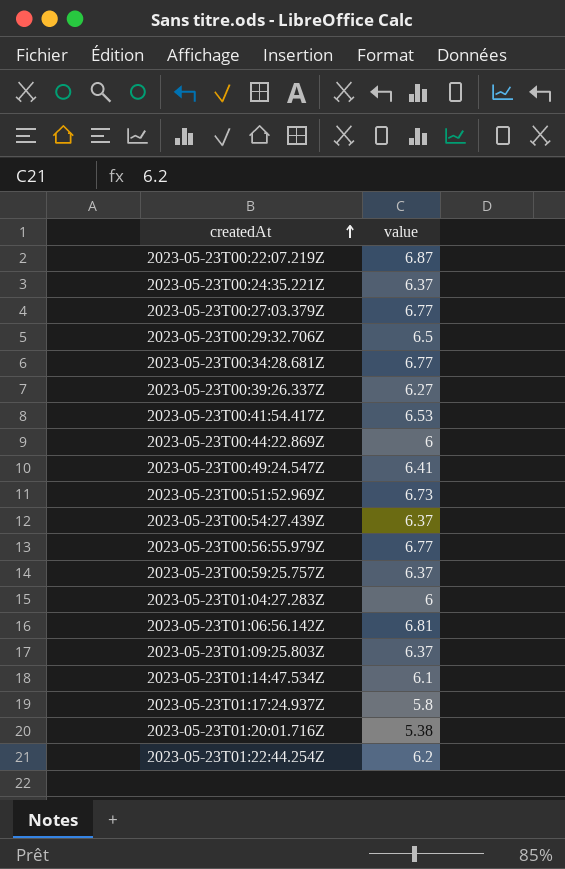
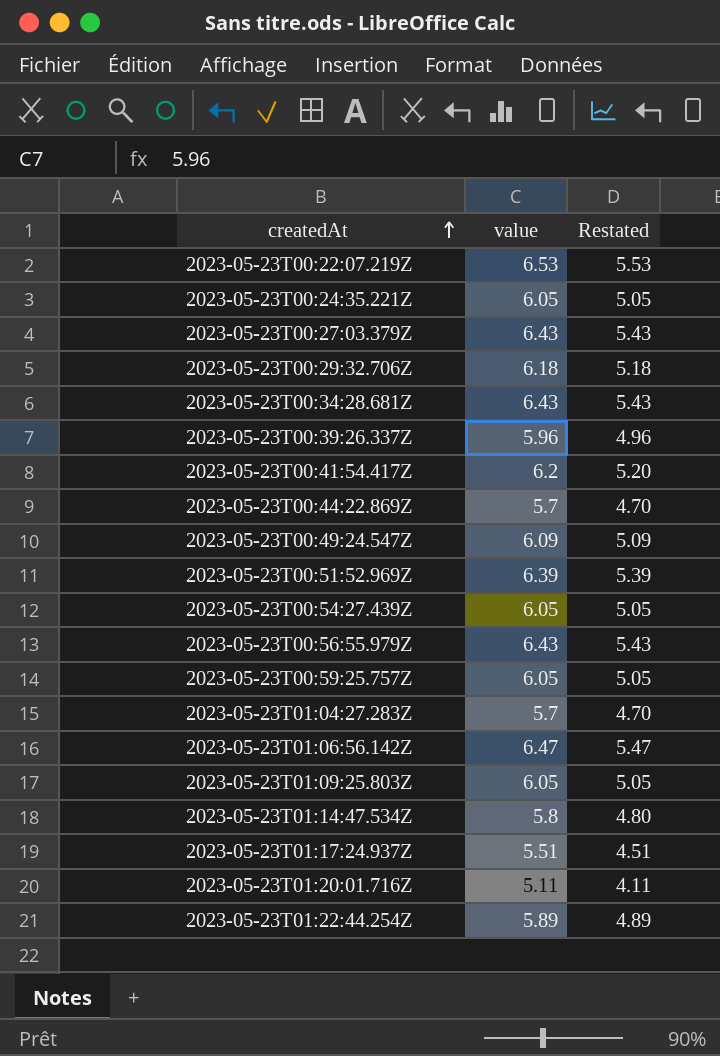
column Restated | formula: none -> [value] - 1
2023-05-23T00:22:07.219Z | value: 6.87 -> 6.53
2023-05-23T00:24:35.221Z | value: 6.37 -> 6.05
2023-05-23T00:27:03.379Z | value: 6.77 -> 6.43
2023-05-23T00:29:32.706Z | value: 6.5 -> 6.18
2023-05-23T00:34:28.681Z | value: 6.77 -> 6.43
2023-05-23T00:39:26.337Z | value: 6.27 -> 5.96
2023-05-23T00:41:54.417Z | value: 6.53 -> 6.2
2023-05-23T00:44:22.869Z | value: 6 -> 5.7
2023-05-23T00:49:24.547Z | value: 6.41 -> 6.09
2023-05-23T00:51:52.969Z | value: 6.73 -> 6.39
2023-05-23T00:54:27.439Z | value: 6.37 -> 6.05
2023-05-23T00:56:55.979Z | value: 6.77 -> 6.43
2023-05-23T00:59:25.757Z | value: 6.37 -> 6.05
2023-05-23T01:04:27.283Z | value: 6 -> 5.7
2023-05-23T01:06:56.142Z | value: 6.81 -> 6.47
2023-05-23T01:09:25.803Z | value: 6.37 -> 6.05
2023-05-23T01:14:47.534Z | value: 6.1 -> 5.8
2023-05-23T01:17:24.937Z | value: 5.8 -> 5.51
2023-05-23T01:20:01.716Z | value: 5.38 -> 5.11
2023-05-23T01:22:44.254Z | value: 6.2 -> 5.89

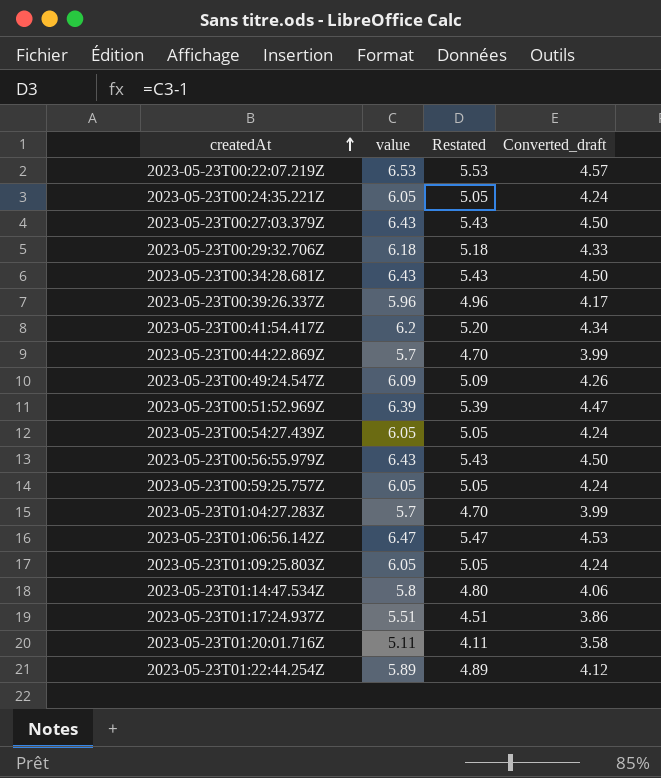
column Converted_draft | formula: none -> [value] * 0.7

